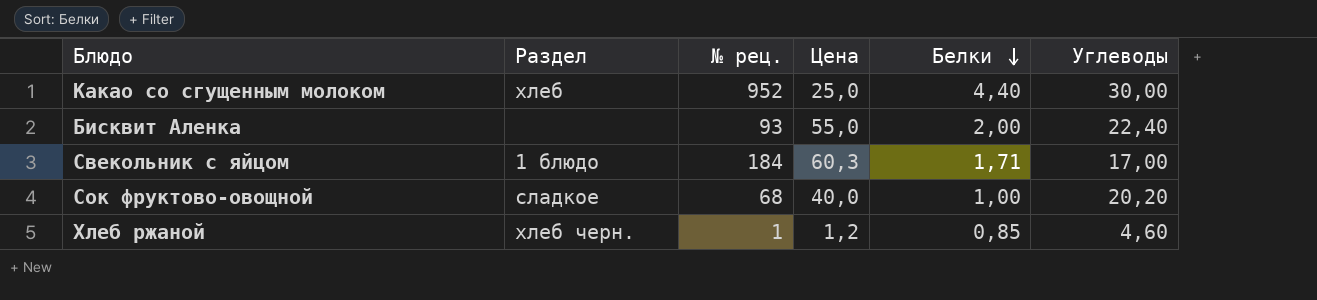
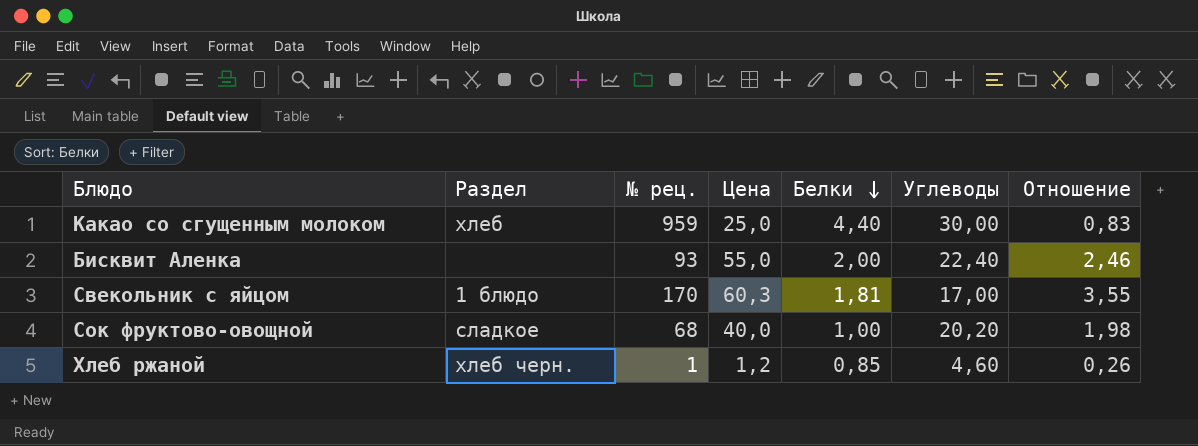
column Отношение | formula: none -> [Цена] / [Углеводы]
Какао со сгущенным молоком | № рец.: 952 -> 959
Свекольник с яйцом | № рец.: 184 -> 170
Свекольник с яйцом | Белки: 1,71 -> 1,81

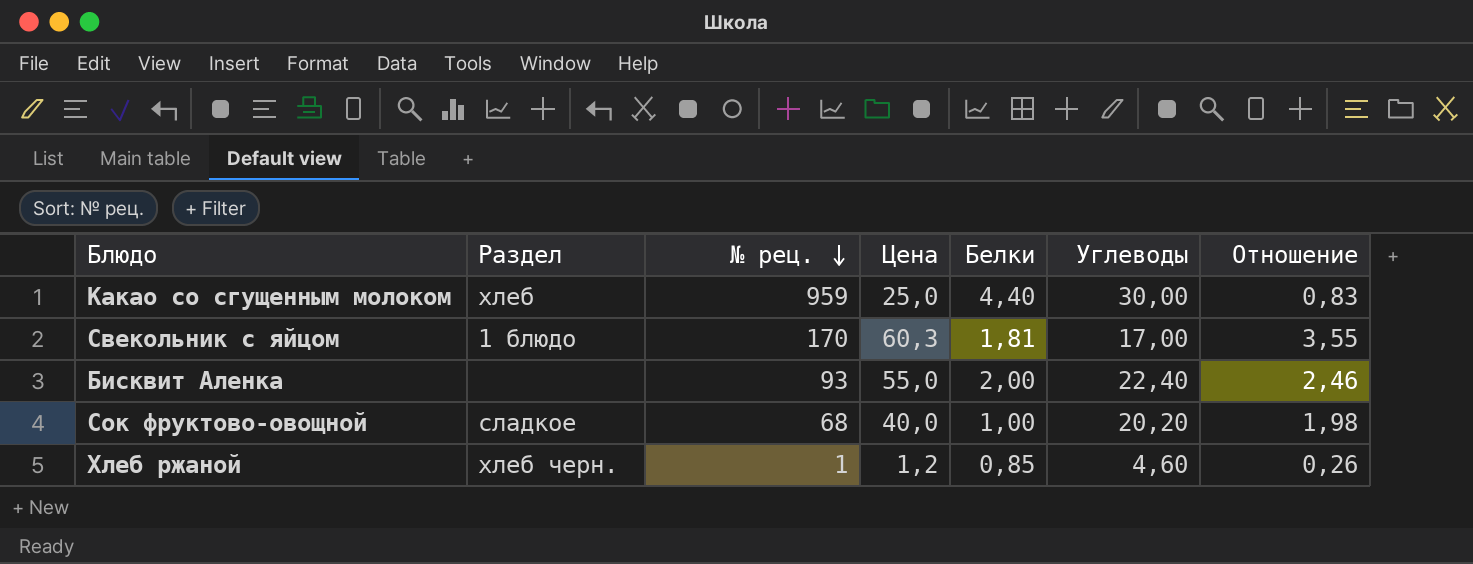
row order: Белки descending -> № рец. descending

